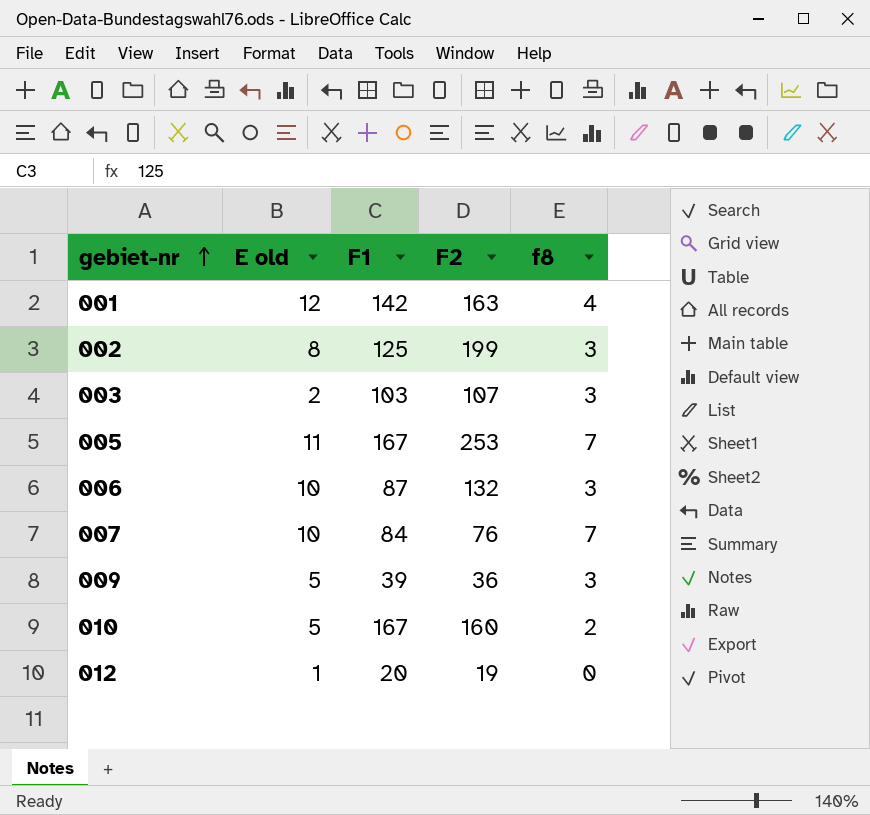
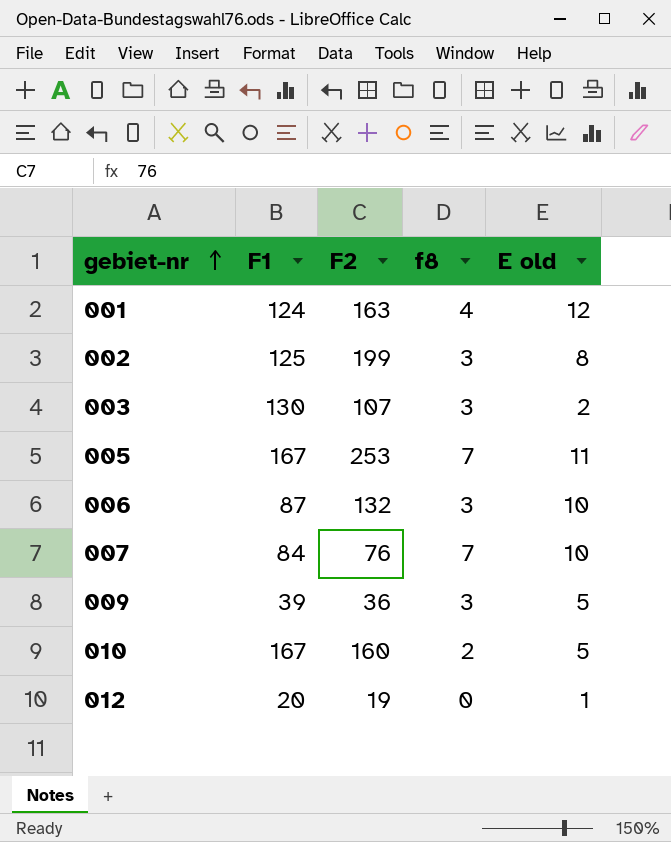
column E old | position: 2 -> 5
001 | F1: 142 -> 124
003 | F1: 103 -> 130

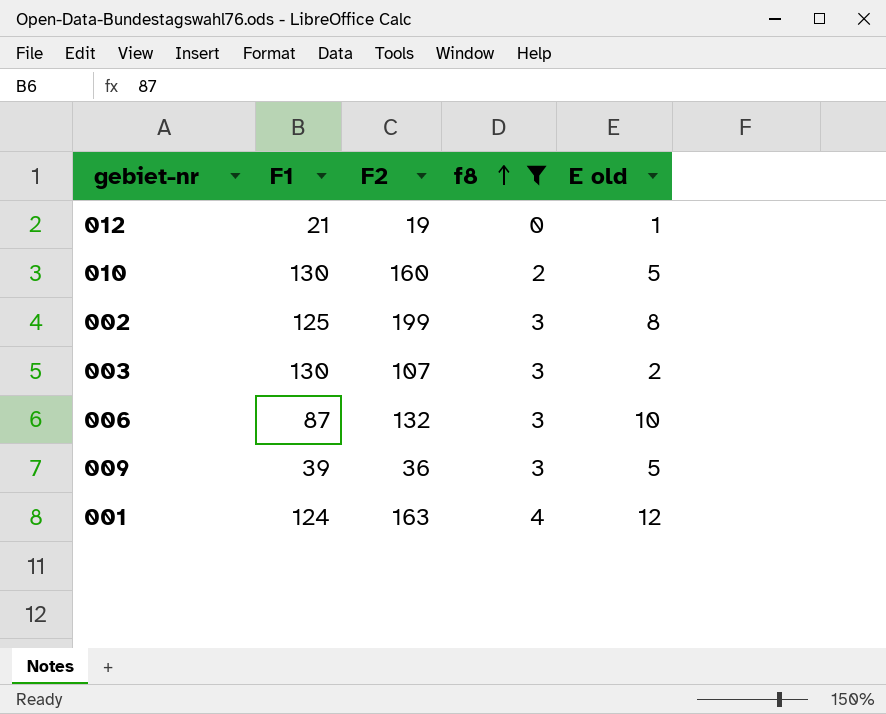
filter: none -> f8 != 7
row order: gebiet-nr ascending -> f8 ascending
012 | F1: 20 -> 21
010 | F1: 167 -> 130

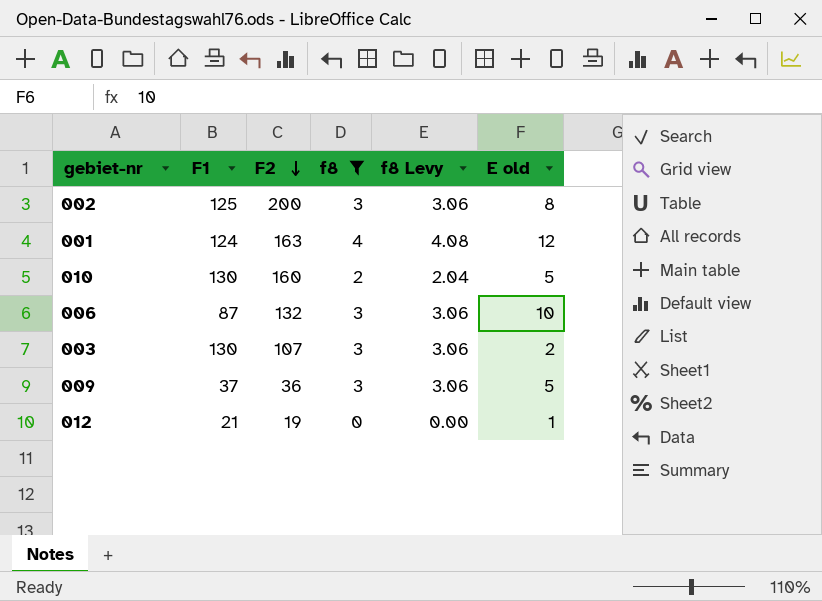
row order: f8 ascending -> F2 descending
column f8 Levy | formula: none -> [f8] * 1.02
002 | F2: 199 -> 200
009 | F1: 39 -> 37

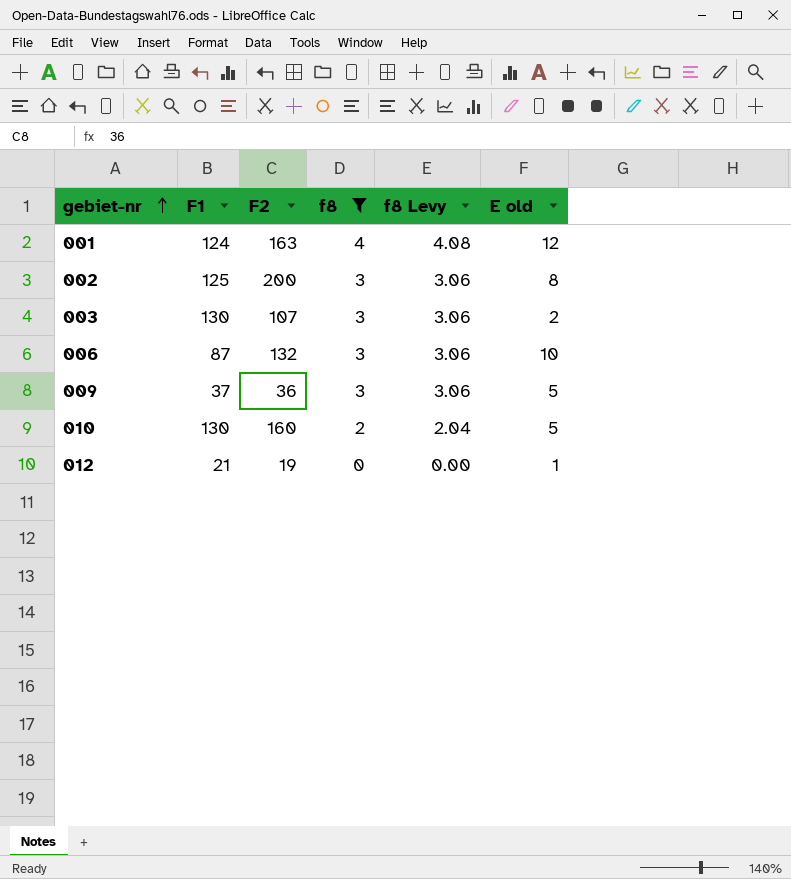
row order: F2 descending -> gebiet-nr ascending

